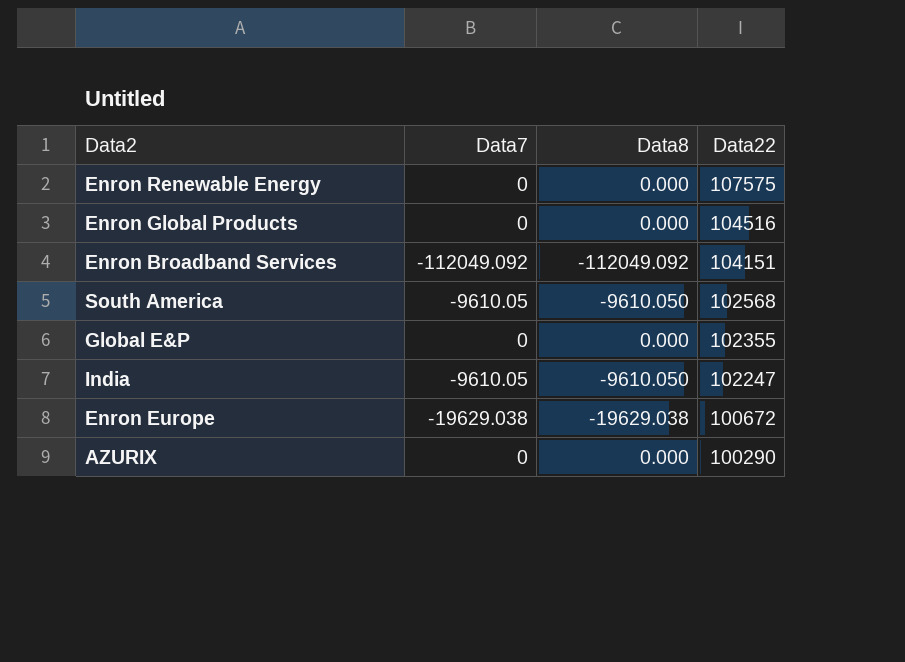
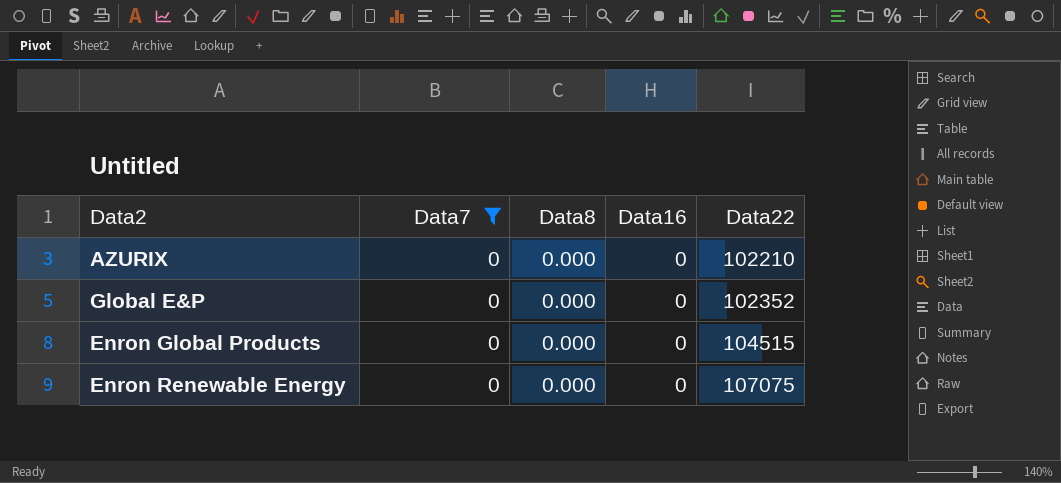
filter: none -> Data7 = 0
row order: Data22 descending -> Data22 ascending
column Data16 | position: none -> 4
AZURIX | Data22: 100290 -> 102210
Global E&P | Data22: 102355 -> 102352
Enron Global Products | Data22: 104516 -> 104515
Enron Renewable Energy | Data22: 107575 -> 107075

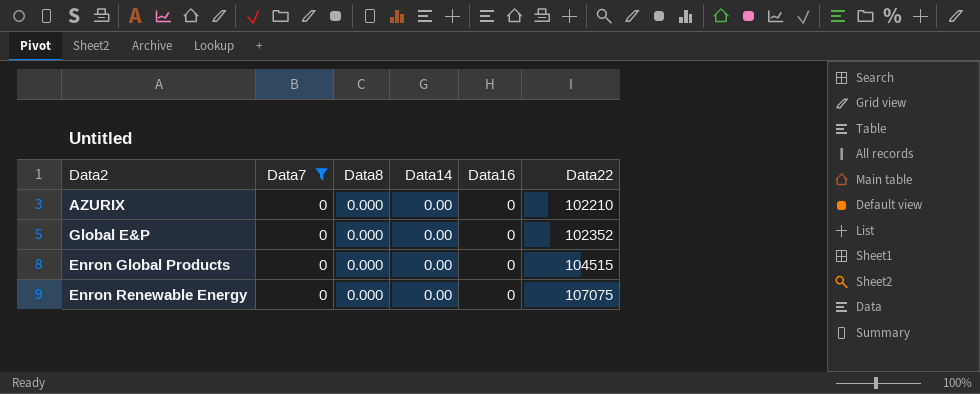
column Data14 | position: none -> 4

